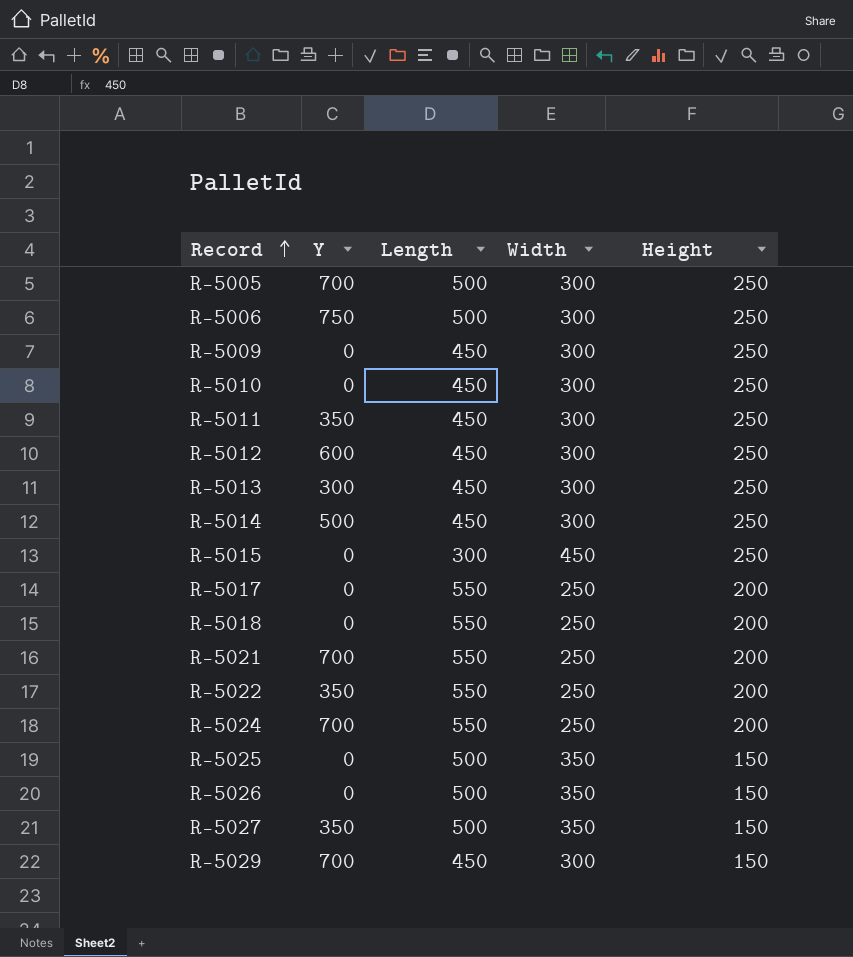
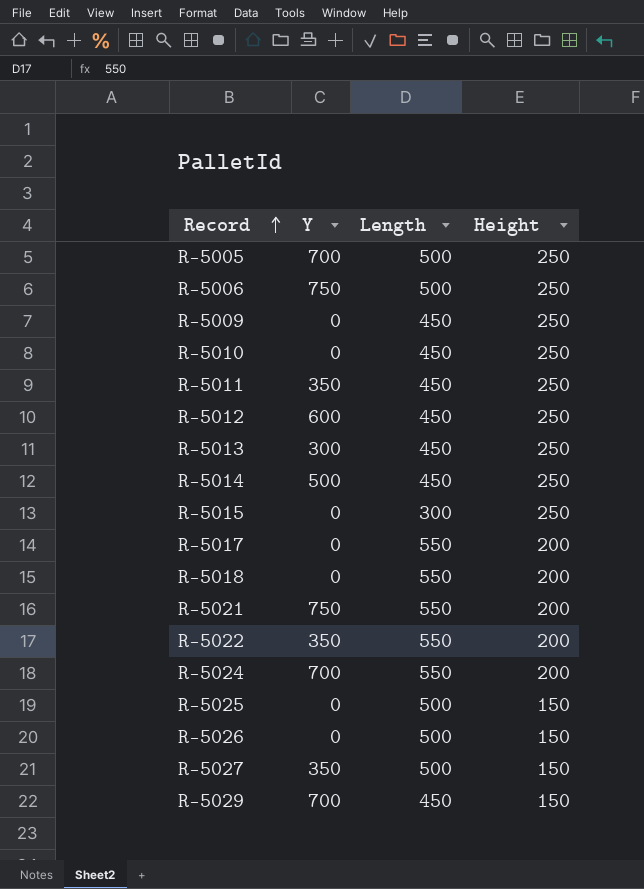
column Width | position: 4 -> none
R-5021 | Y: 700 -> 750

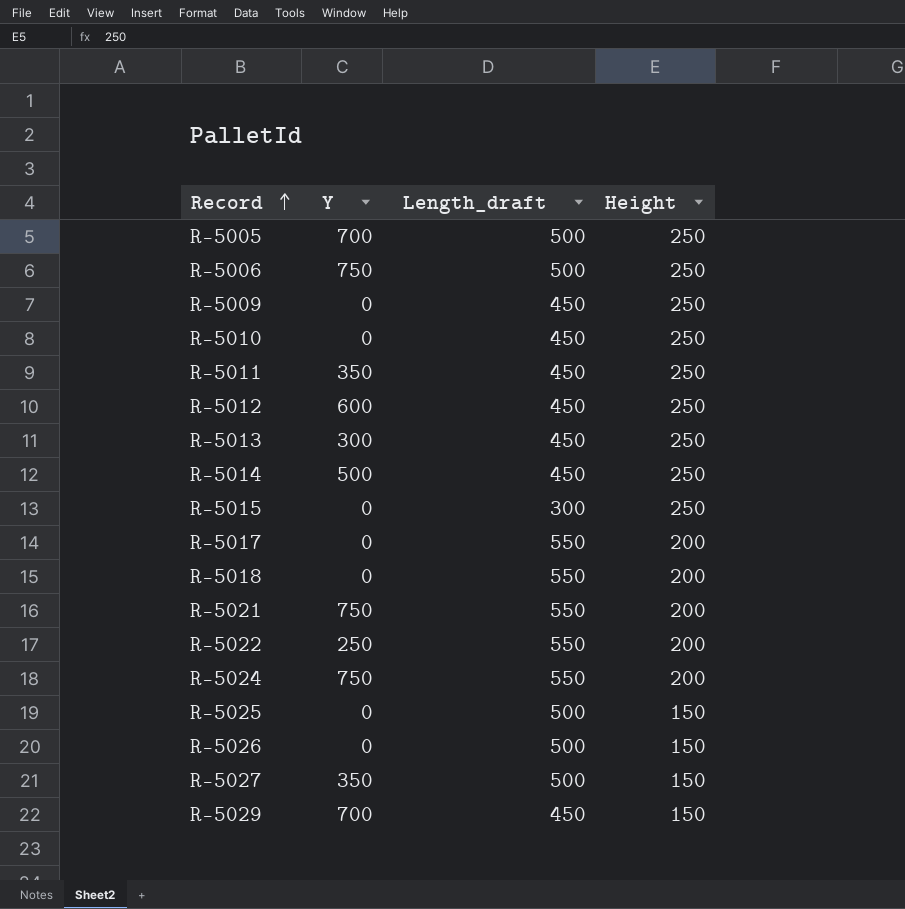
column name: Length -> Length_draft
R-5022 | Y: 350 -> 250
R-5024 | Y: 700 -> 750

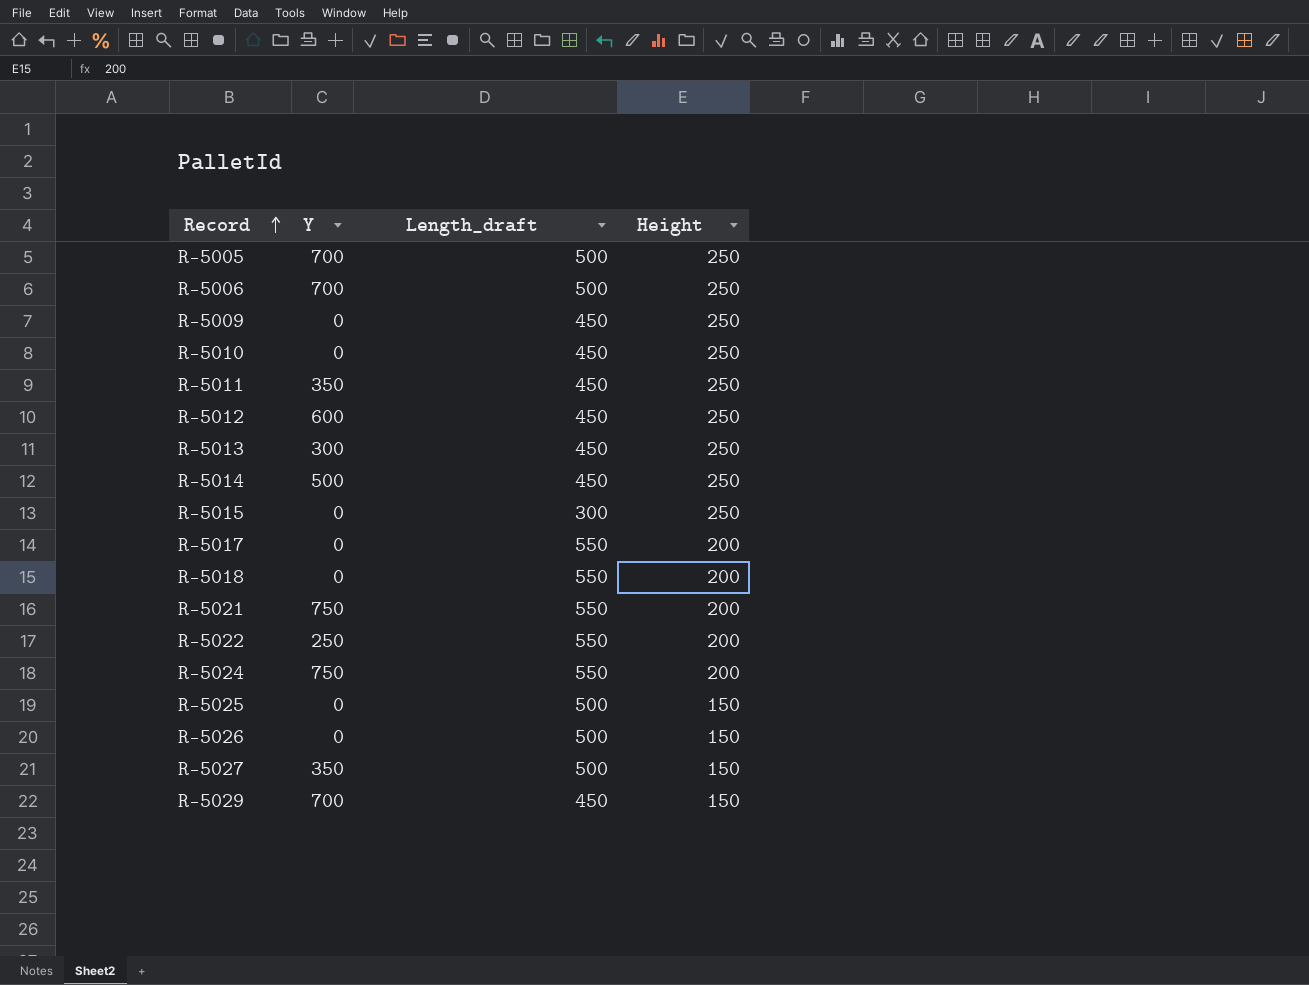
R-5006 | Y: 750 -> 700

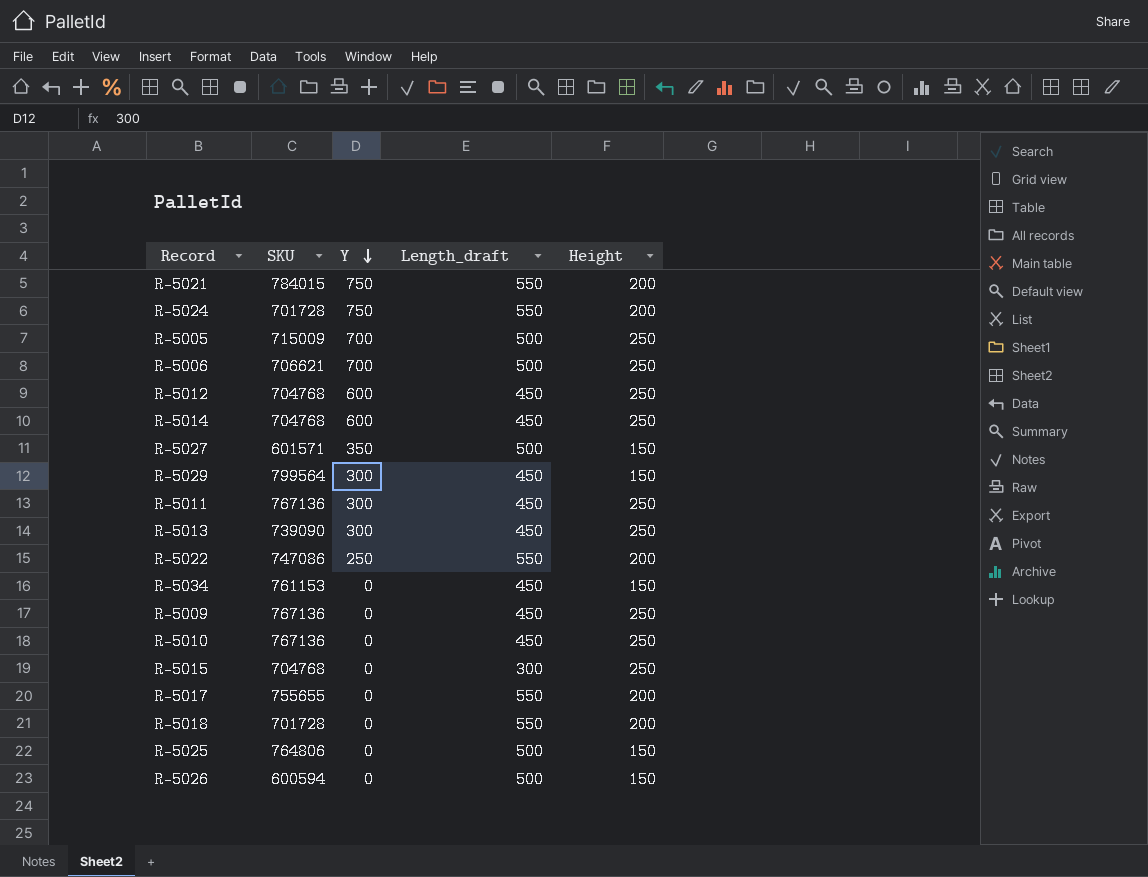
row order: Record ascending -> Y descending
column SKU | position: none -> 2
R-5014 | Y: 500 -> 600
R-5029 | Y: 700 -> 300
R-5011 | Y: 350 -> 300
row R-5034: none -> 761153 | 0 | 450 | 150

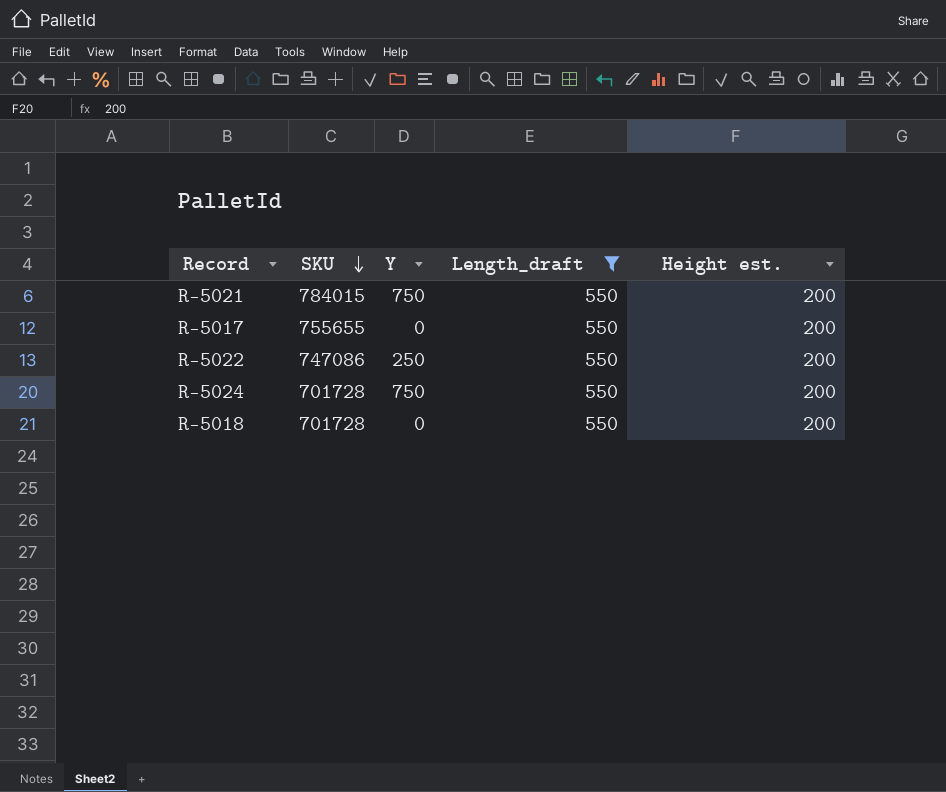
filter: none -> Length_draft = 550
row order: Y descending -> SKU descending
column name: Height -> Height est.

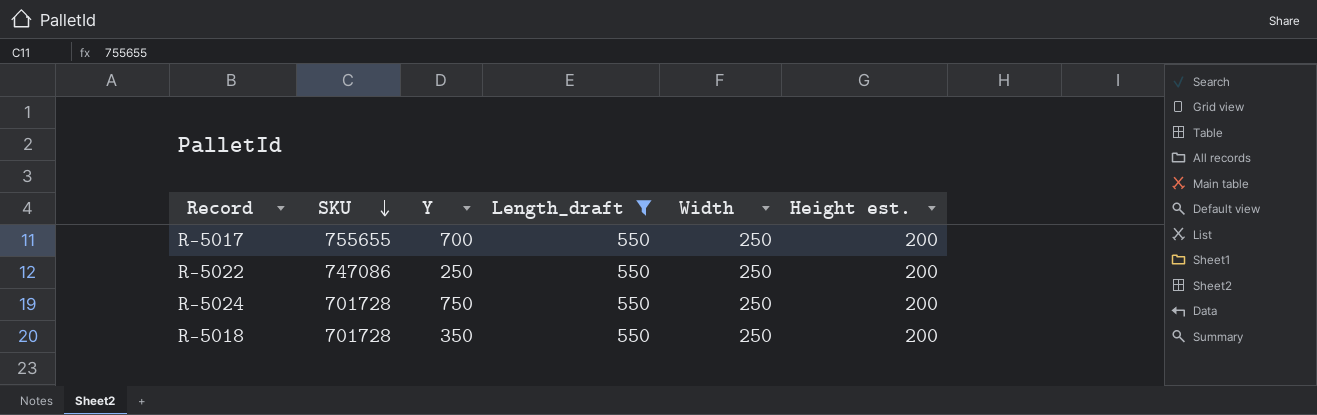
column Width | position: none -> 5
row R-5021: 784015 | 750 | 550 | 200 -> none
R-5017 | Y: 0 -> 700
R-5018 | Y: 0 -> 350

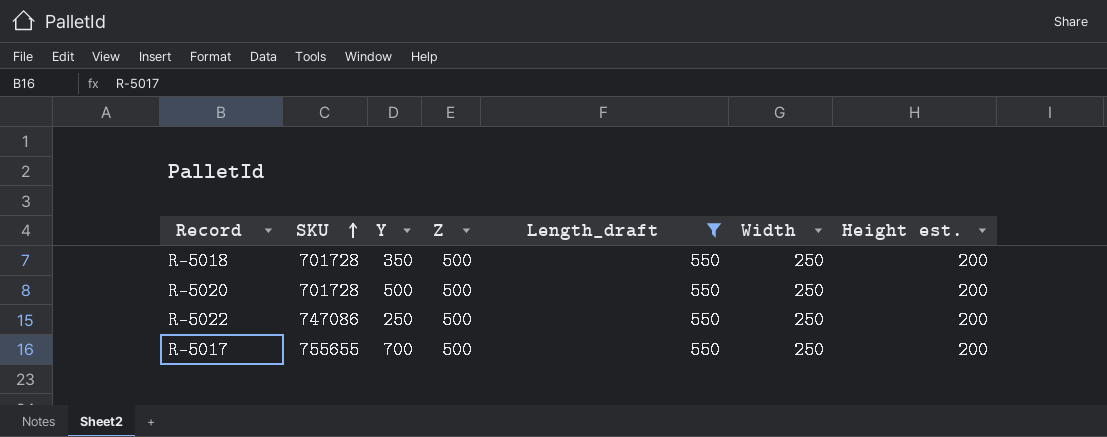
row order: SKU descending -> SKU ascending
column Z | position: none -> 4
row R-5024: 701728 | 750 | 550 | 250 | 200 -> none
row R-5020: none -> 701728 | 500 | 500 | 550 | 250 | 200

